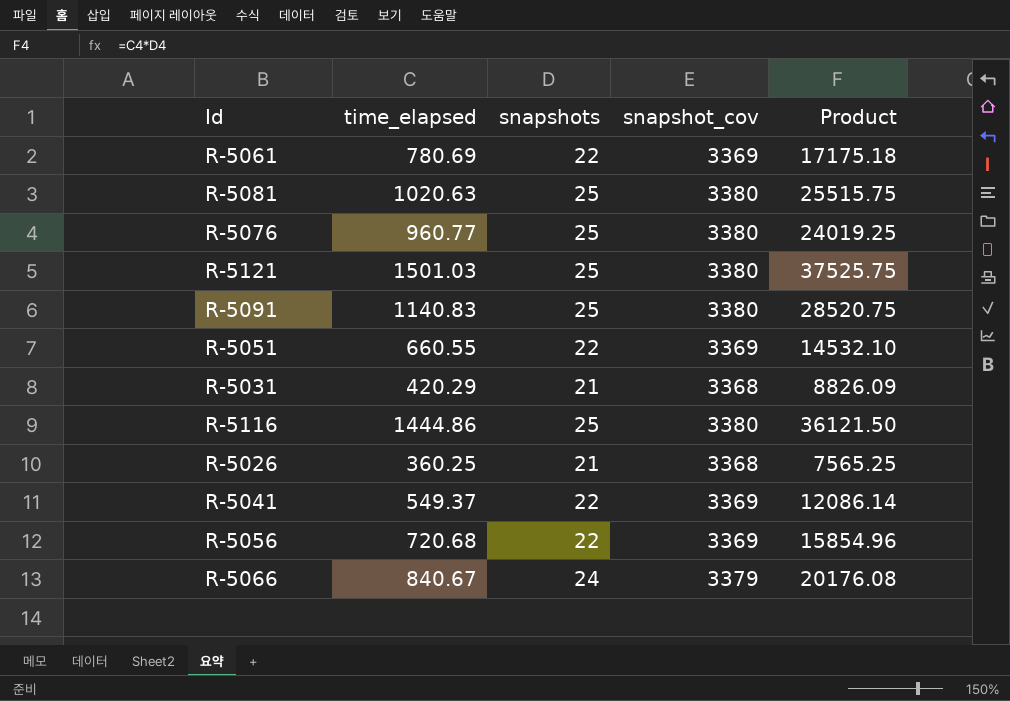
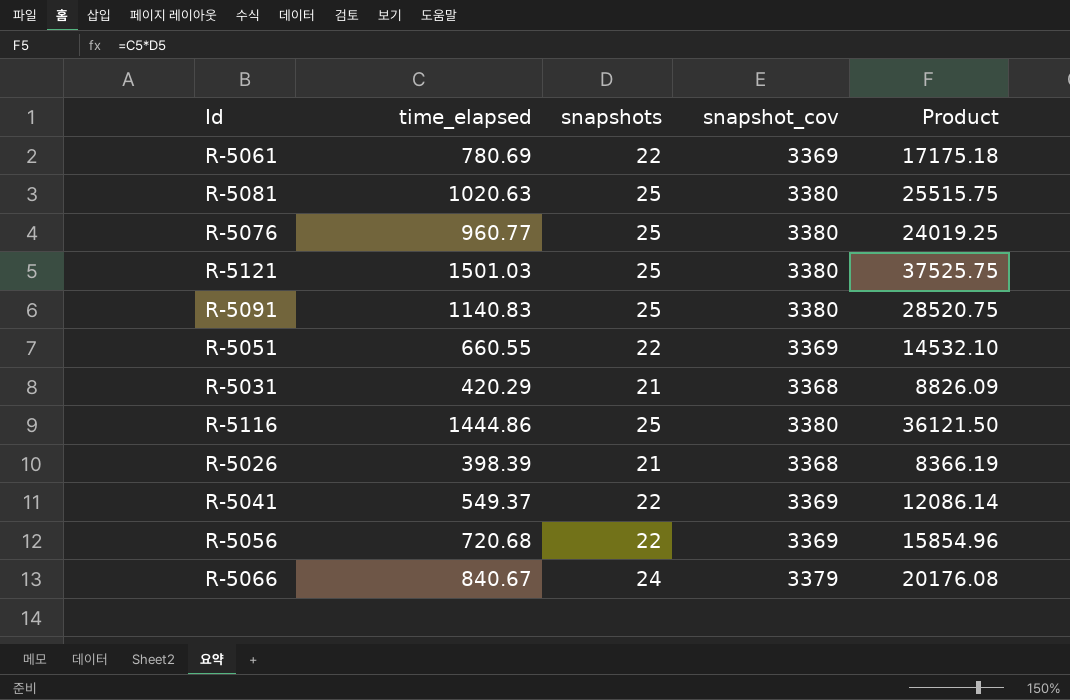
R-5026 | time_elapsed: 360.25 -> 398.39
R-5026 | Product: 7565.25 -> 8366.19

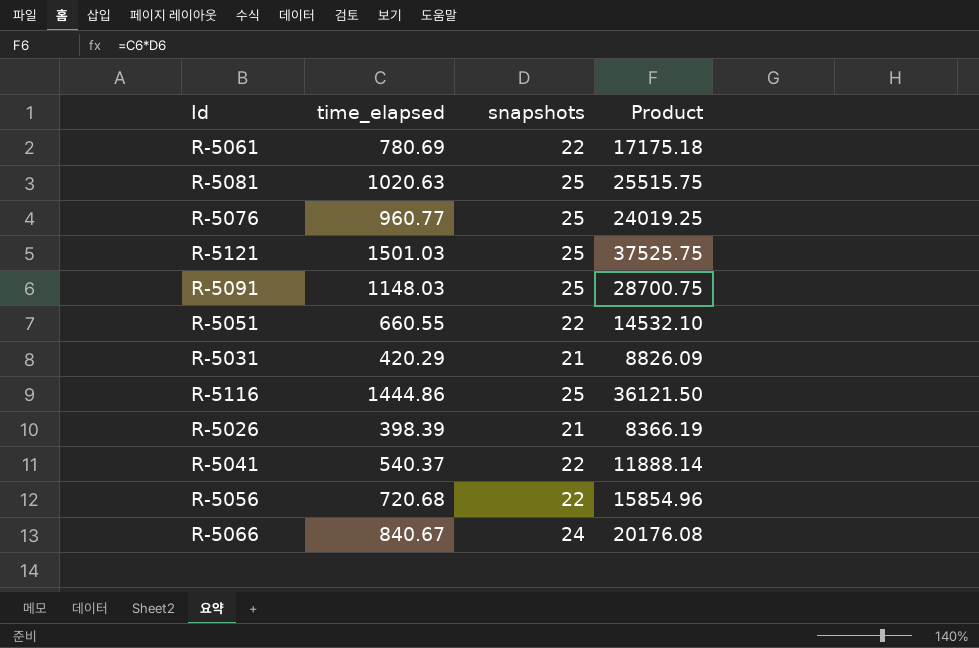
column snapshot_cov | position: 4 -> none
R-5091 | time_elapsed: 1140.83 -> 1148.03
R-5091 | Product: 28520.75 -> 28700.75
R-5041 | time_elapsed: 549.37 -> 540.37
R-5041 | Product: 12086.14 -> 11888.14

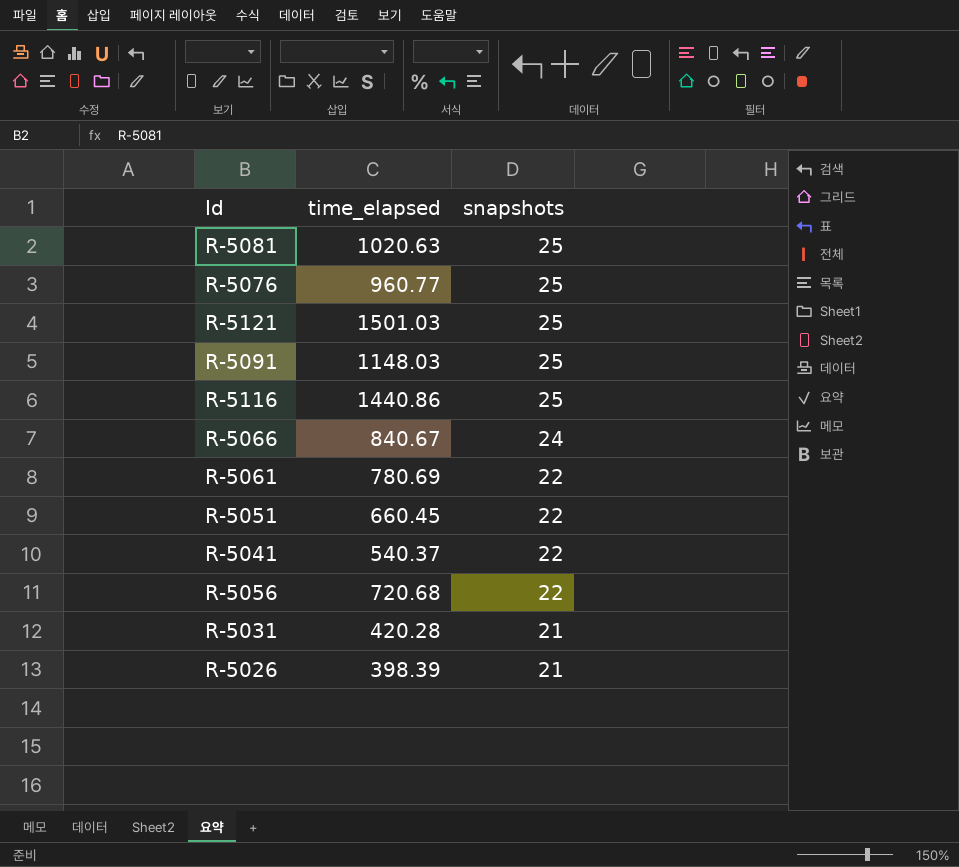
row order: none -> snapshots descending
column Product | formula: [time_elapsed] * [snapshots] -> none
R-5116 | time_elapsed: 1444.86 -> 1440.86
R-5051 | time_elapsed: 660.55 -> 660.45
R-5031 | time_elapsed: 420.29 -> 420.28

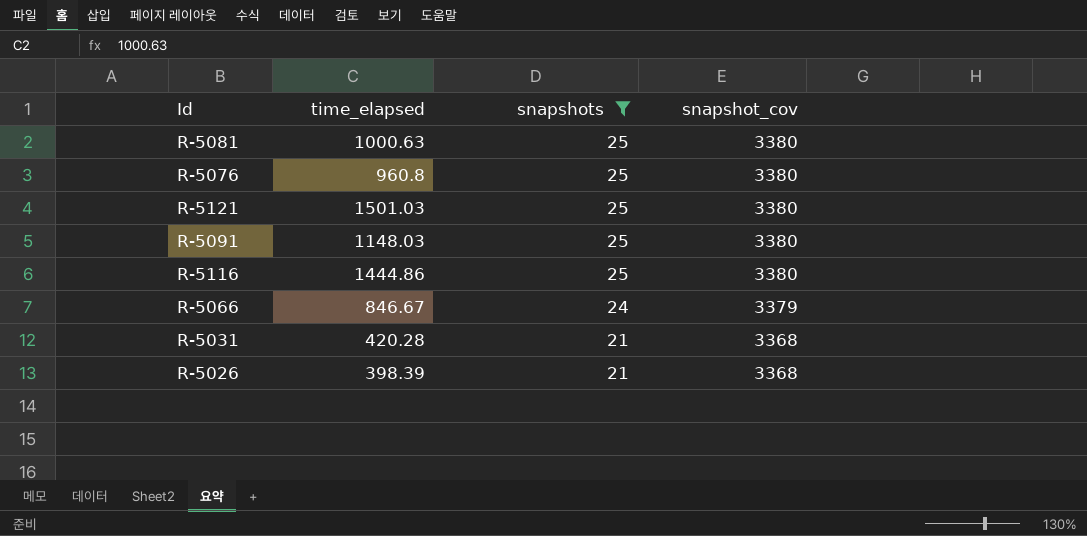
filter: none -> snapshots != 22
column snapshot_cov | position: none -> 4
R-5081 | time_elapsed: 1020.63 -> 1000.63
R-5076 | time_elapsed: 960.77 -> 960.8
R-5116 | time_elapsed: 1440.86 -> 1444.86
R-5066 | time_elapsed: 840.67 -> 846.67

